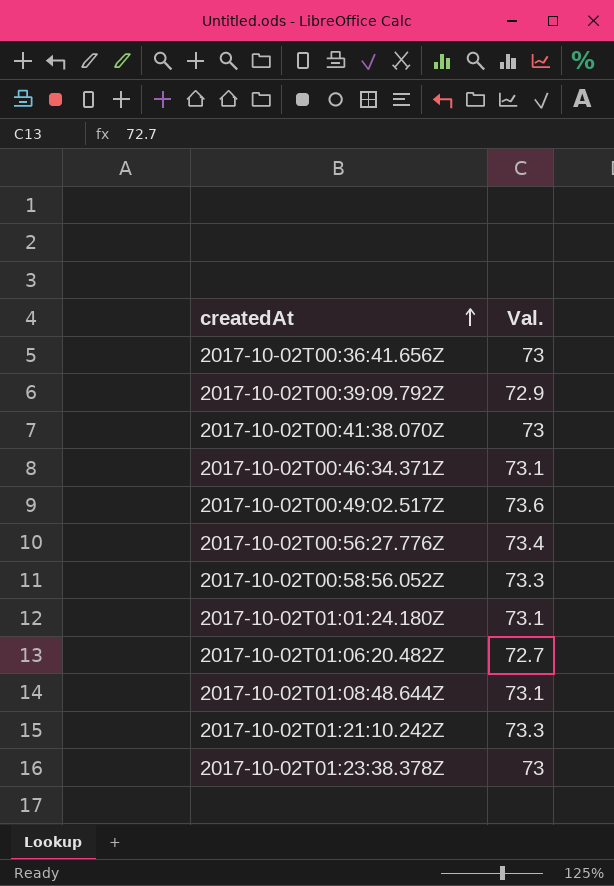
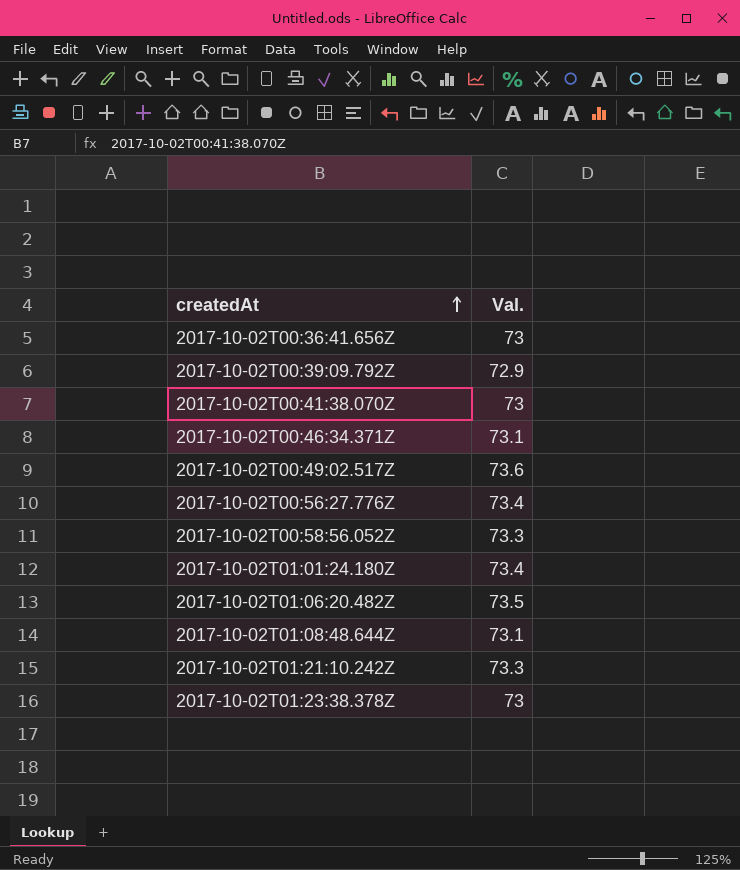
2017-10-02T01:01:24.180Z | Val.: 73.1 -> 73.4
2017-10-02T01:06:20.482Z | Val.: 72.7 -> 73.5

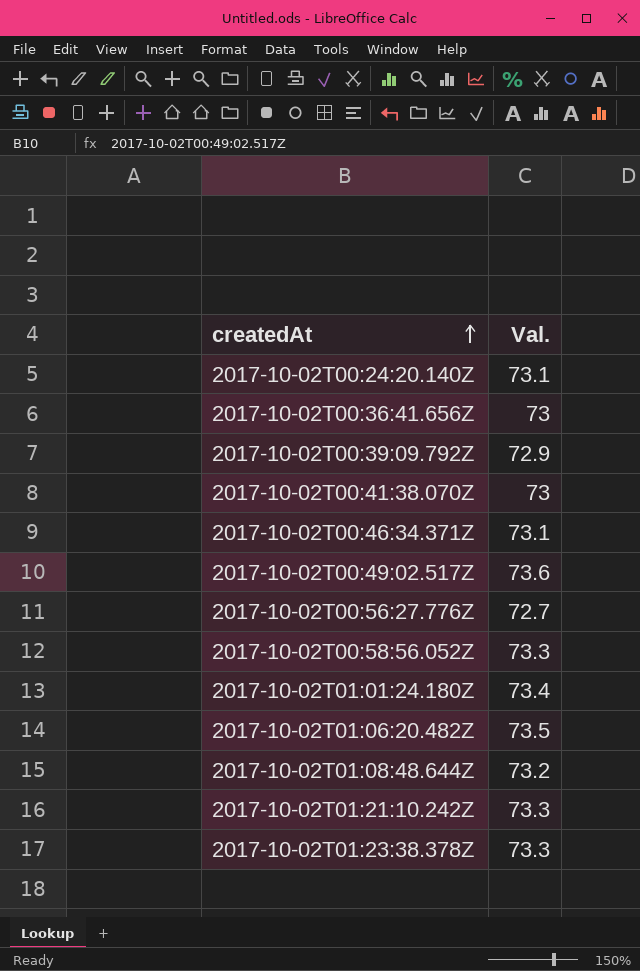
row 2017-10-02T00:24:20.140Z: none -> 73.1
2017-10-02T00:56:27.776Z | Val.: 73.4 -> 72.7
2017-10-02T01:08:48.644Z | Val.: 73.1 -> 73.2
2017-10-02T01:23:38.378Z | Val.: 73 -> 73.3

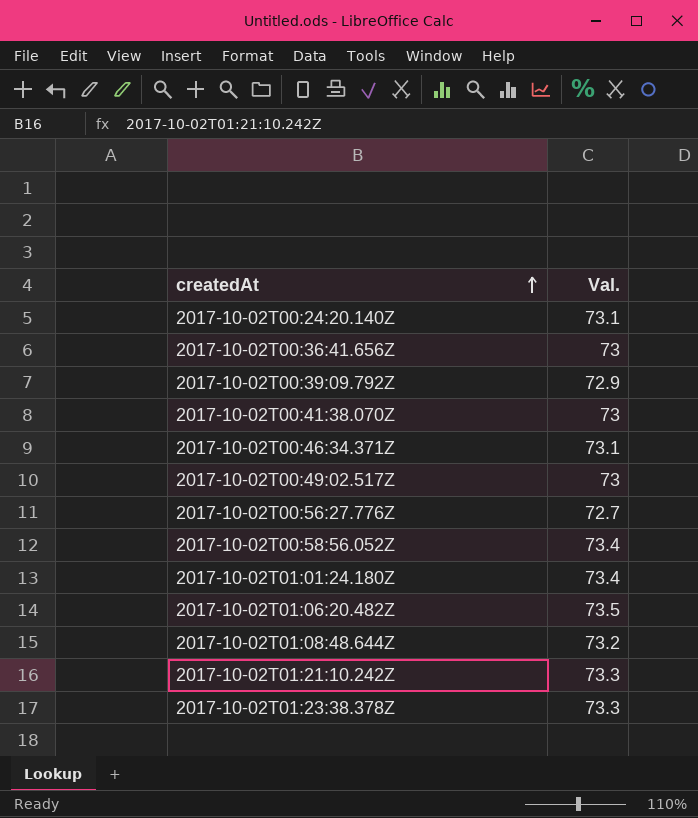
2017-10-02T00:49:02.517Z | Val.: 73.6 -> 73
2017-10-02T00:58:56.052Z | Val.: 73.3 -> 73.4

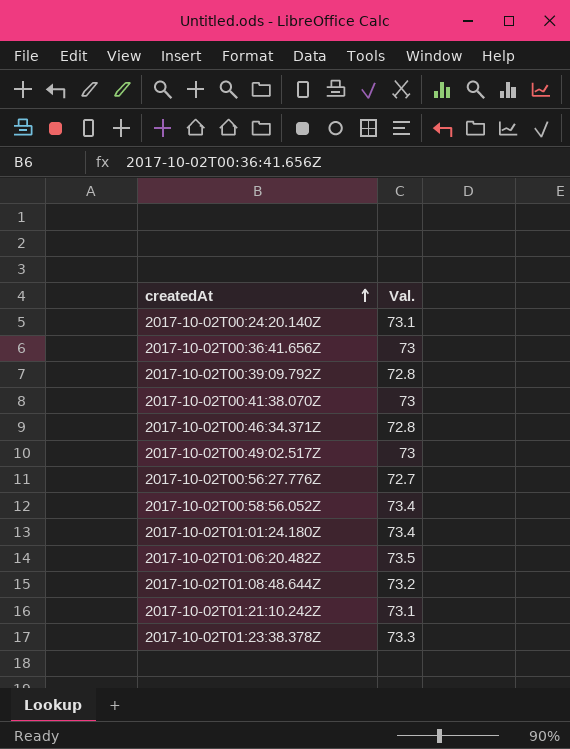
2017-10-02T00:39:09.792Z | Val.: 72.9 -> 72.8
2017-10-02T00:46:34.371Z | Val.: 73.1 -> 72.8
2017-10-02T01:21:10.242Z | Val.: 73.3 -> 73.1

